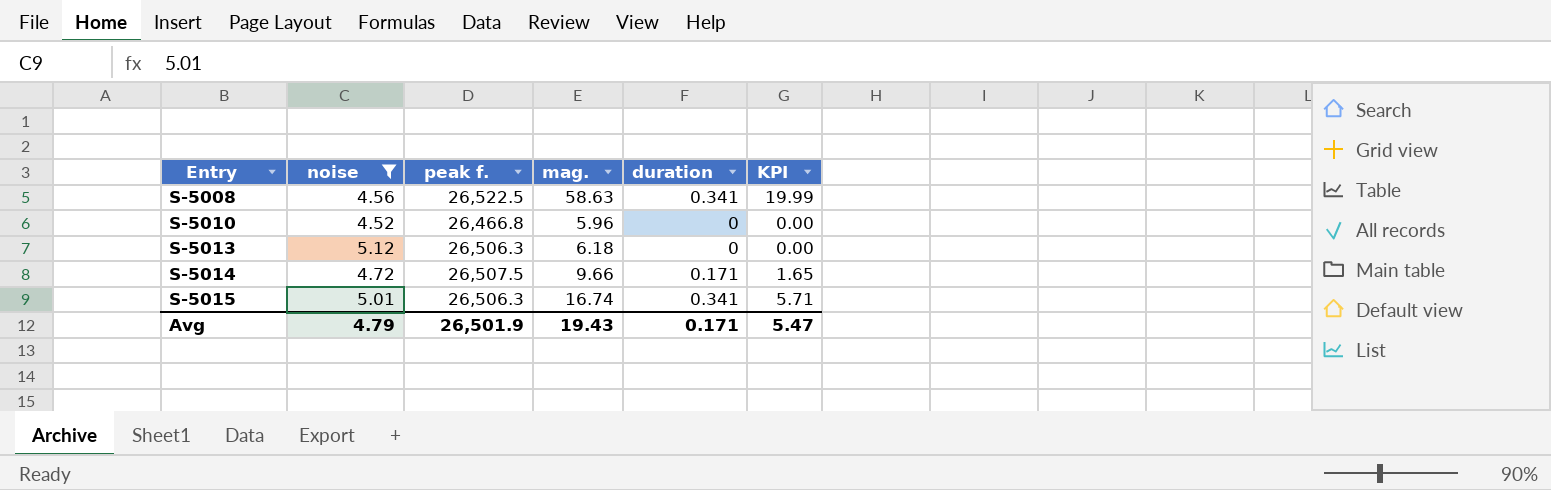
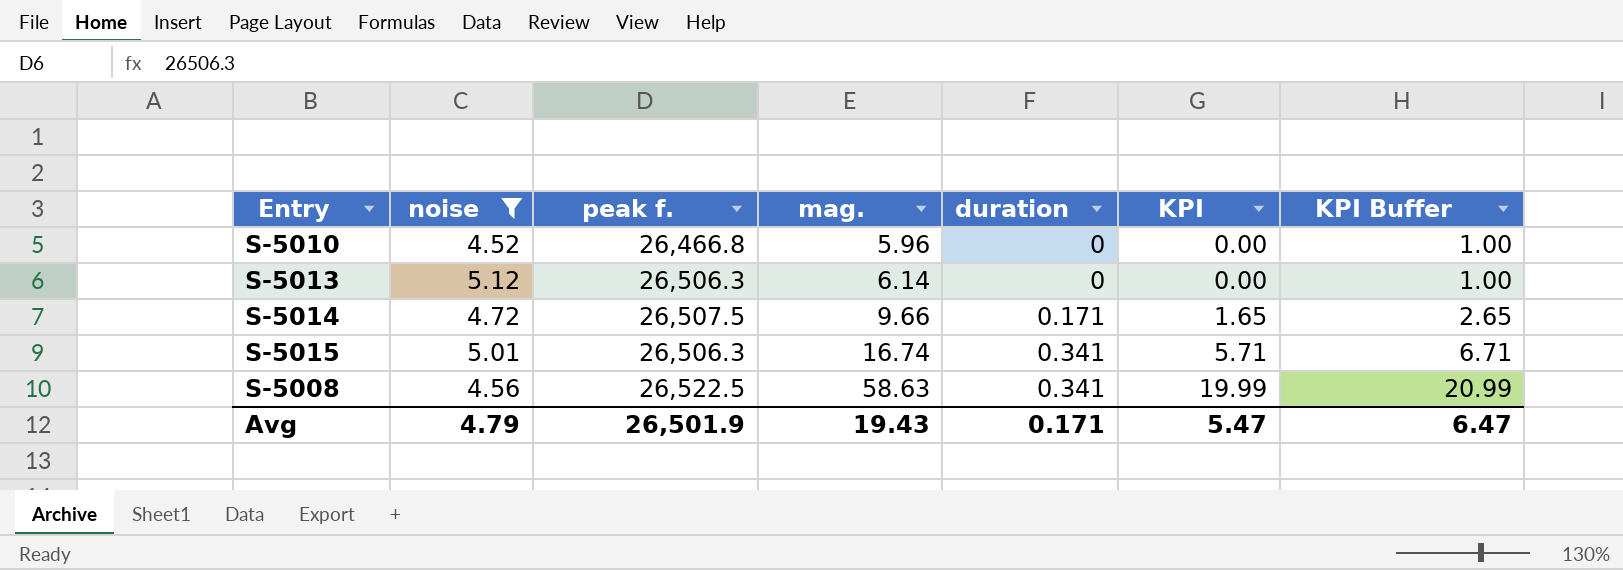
row order: Entry ascending -> mag. ascending
column KPI Buffer | formula: none -> [KPI] + 1
S-5013 | mag.: 6.18 -> 6.14

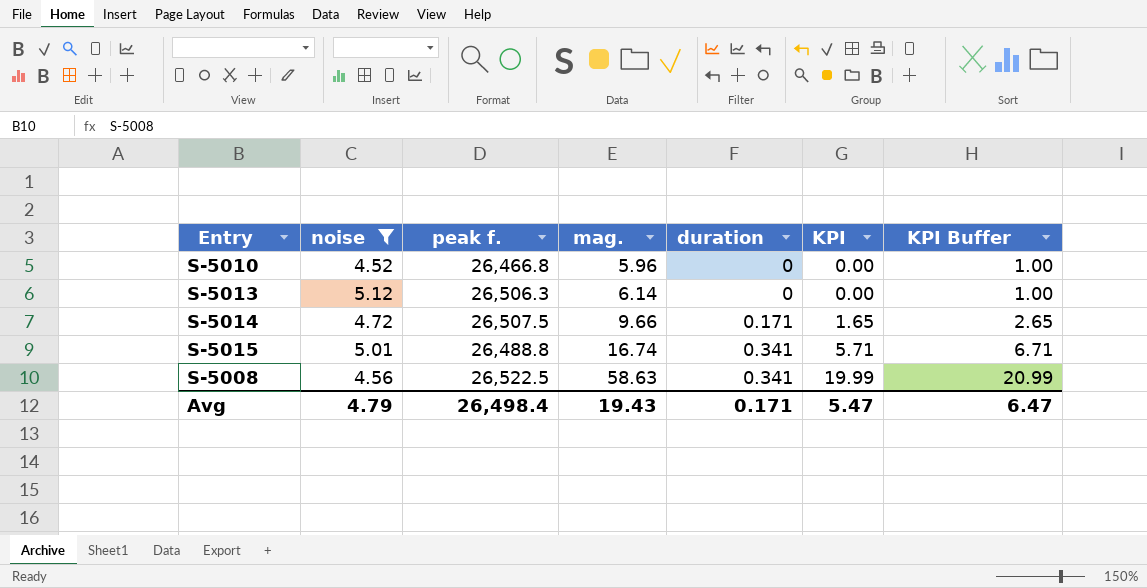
S-5015 | peak f.: 26,506.3 -> 26,488.8
Avg | peak f.: 26,501.9 -> 26,498.4

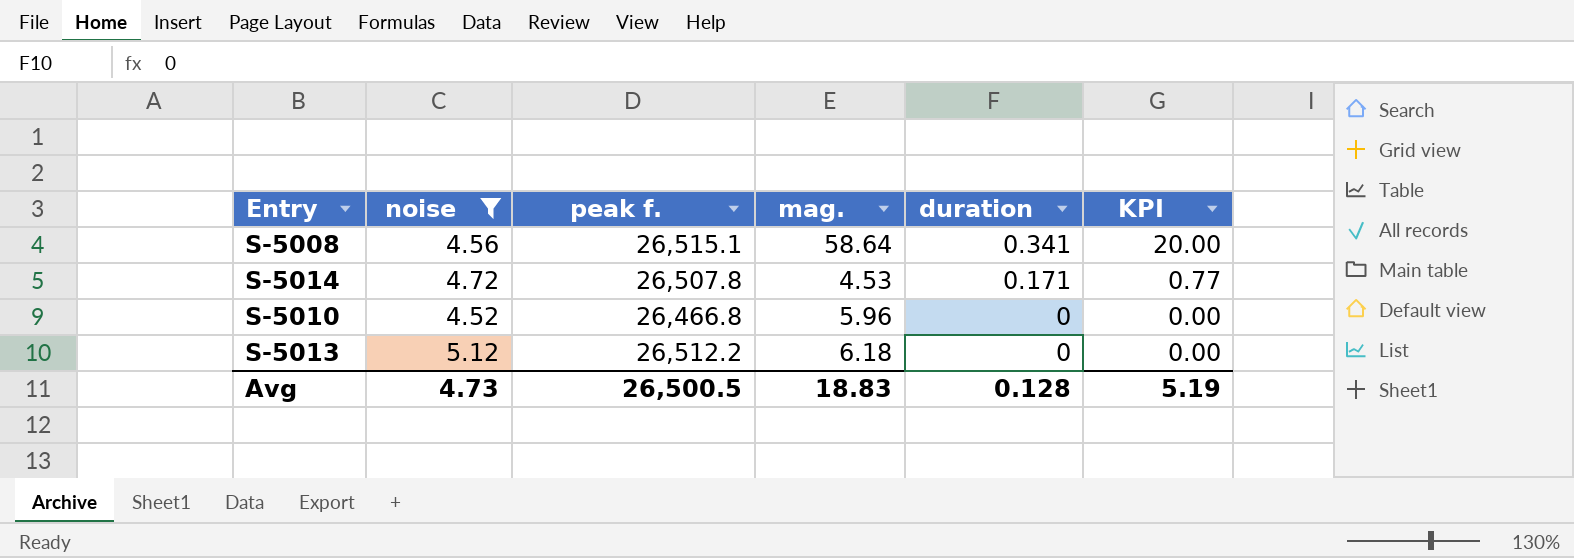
row order: mag. ascending -> duration descending
column KPI Buffer | formula: [KPI] + 1 -> none
row S-5015: 5.01 | 26,488.8 | 16.74 | 0.341 | 5.71 | 6.71 -> none
S-5008 | peak f.: 26,522.5 -> 26,515.1
S-5008 | mag.: 58.63 -> 58.64
S-5008 | KPI: 19.99 -> 20.00
S-5014 | peak f.: 26,507.5 -> 26,507.8
S-5014 | mag.: 9.66 -> 4.53
S-5014 | KPI: 1.65 -> 0.77
S-5013 | peak f.: 26,506.3 -> 26,512.2
S-5013 | mag.: 6.14 -> 6.18
Avg | noise: 4.79 -> 4.73
Avg | peak f.: 26,498.4 -> 26,500.5
Avg | mag.: 19.43 -> 18.83
Avg | duration: 0.171 -> 0.128
Avg | KPI: 5.47 -> 5.19

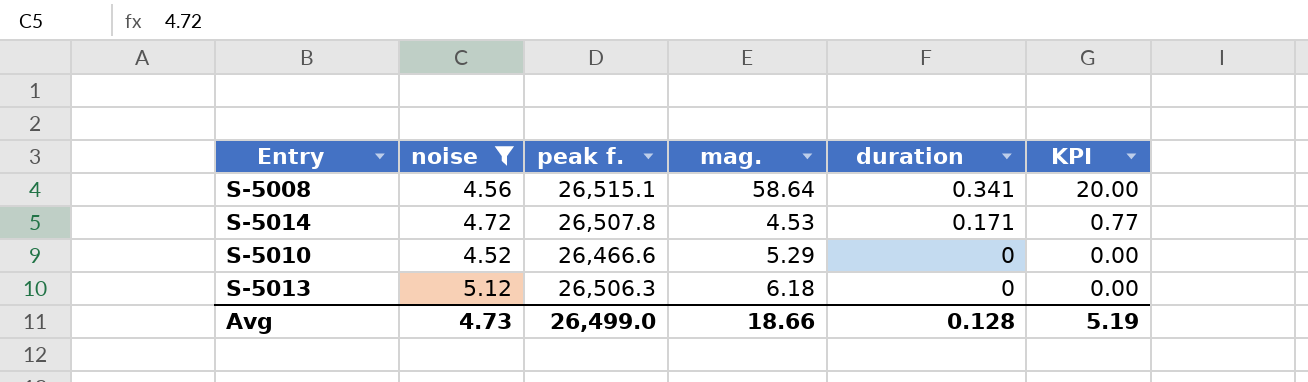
S-5010 | peak f.: 26,466.8 -> 26,466.6
S-5010 | mag.: 5.96 -> 5.29
S-5013 | peak f.: 26,512.2 -> 26,506.3
Avg | peak f.: 26,500.5 -> 26,499.0
Avg | mag.: 18.83 -> 18.66

